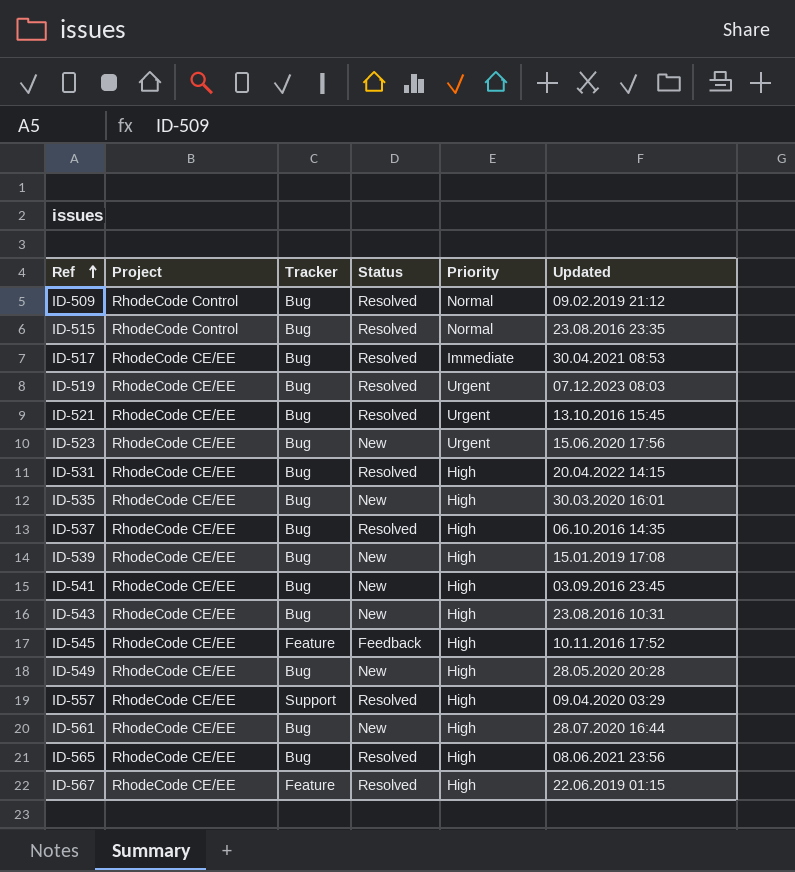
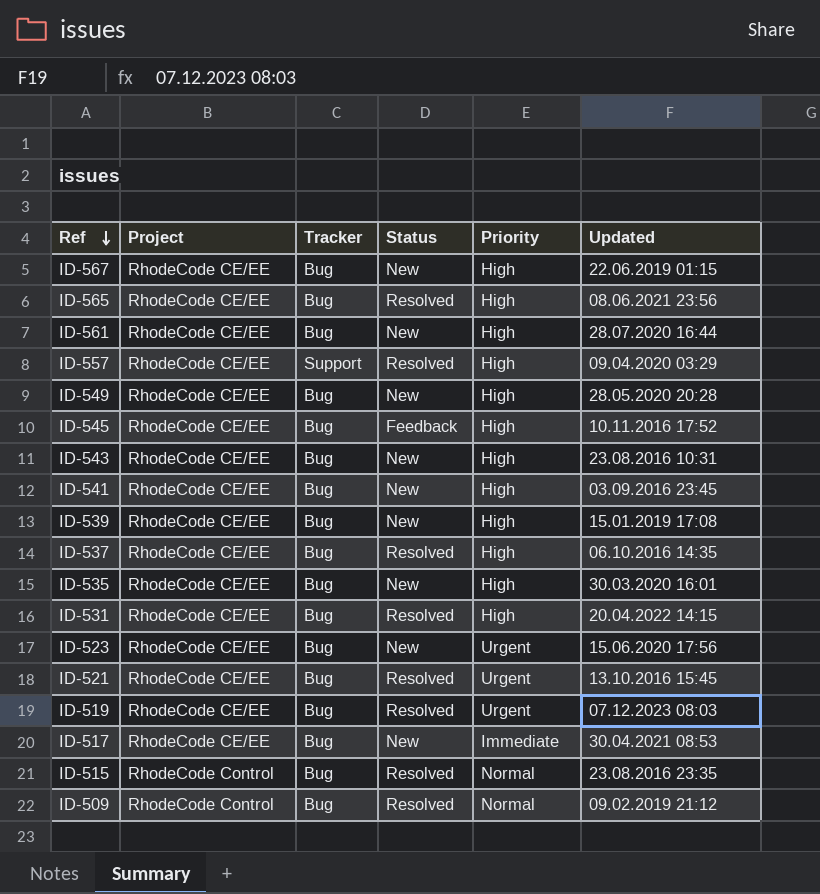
row order: Ref ascending -> Ref descending
ID-567 | Tracker: Feature -> Bug
ID-567 | Status: Resolved -> New
ID-545 | Tracker: Feature -> Bug
ID-517 | Status: Resolved -> New

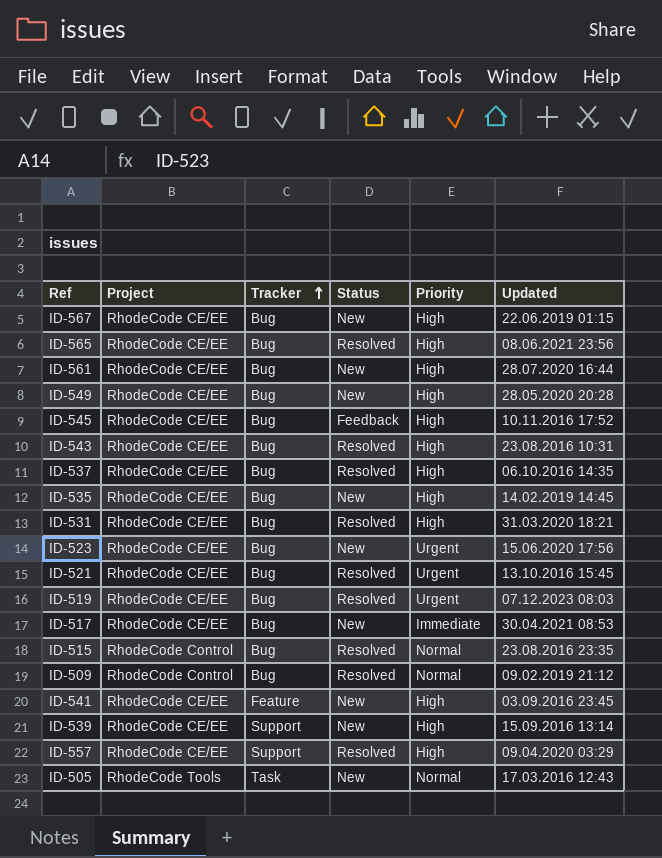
row order: Ref descending -> Tracker ascending
ID-543 | Status: New -> Resolved
ID-535 | Updated: 30.03.2020 16:01 -> 14.02.2019 14:45
ID-531 | Updated: 20.04.2022 14:15 -> 31.03.2020 18:21
ID-541 | Tracker: Bug -> Feature
ID-539 | Tracker: Bug -> Support
ID-539 | Updated: 15.01.2019 17:08 -> 15.09.2016 13:14
row ID-505: none -> RhodeCode Tools | Task | New | Normal | 17.03.2016 12:43

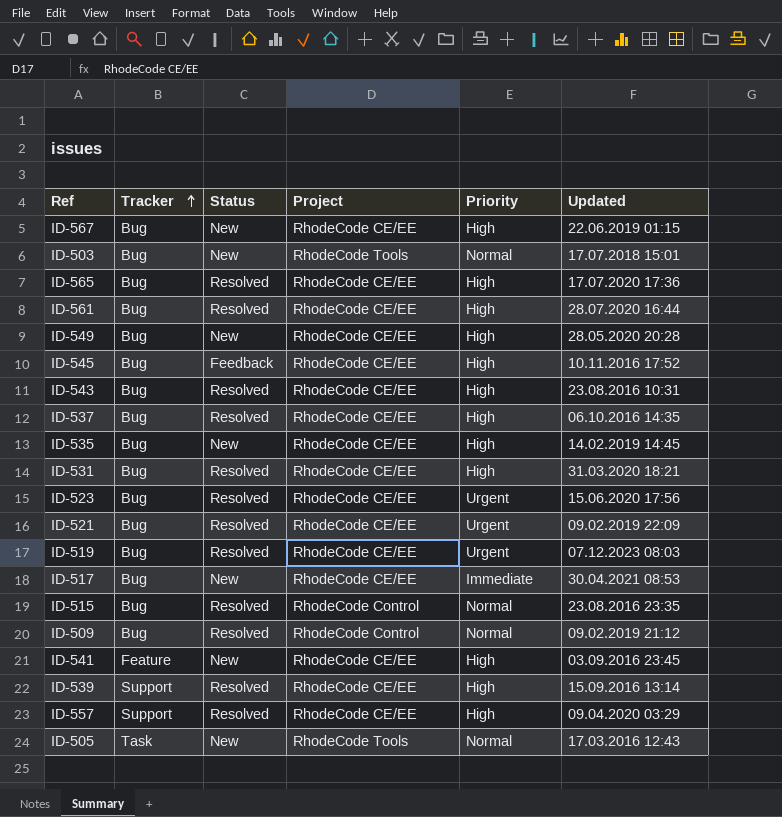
column Project | position: 2 -> 4
row ID-503: none -> Bug | New | RhodeCode Tools | Normal | 17.07.2018 15:01
ID-565 | Updated: 08.06.2021 23:56 -> 17.07.2020 17:36
ID-561 | Status: New -> Resolved
ID-523 | Status: New -> Resolved
ID-521 | Updated: 13.10.2016 15:45 -> 09.02.2019 22:09
ID-539 | Status: New -> Resolved

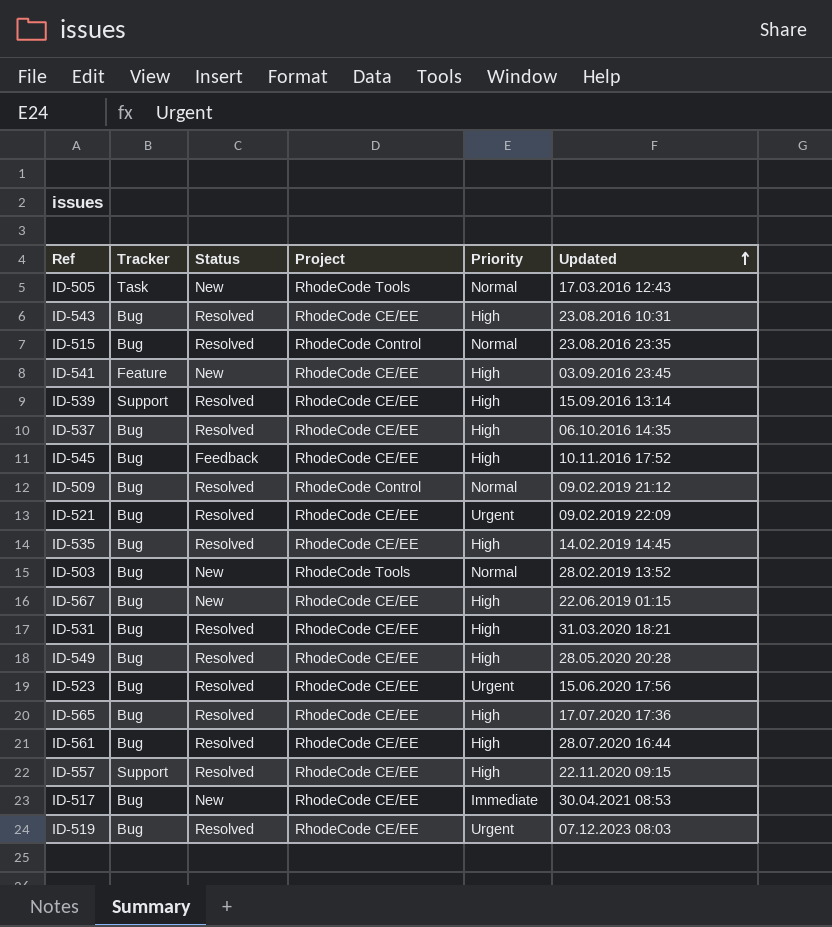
row order: Tracker ascending -> Updated ascending
ID-535 | Status: New -> Resolved
ID-503 | Updated: 17.07.2018 15:01 -> 28.02.2019 13:52
ID-549 | Status: New -> Resolved
ID-557 | Updated: 09.04.2020 03:29 -> 22.11.2020 09:15

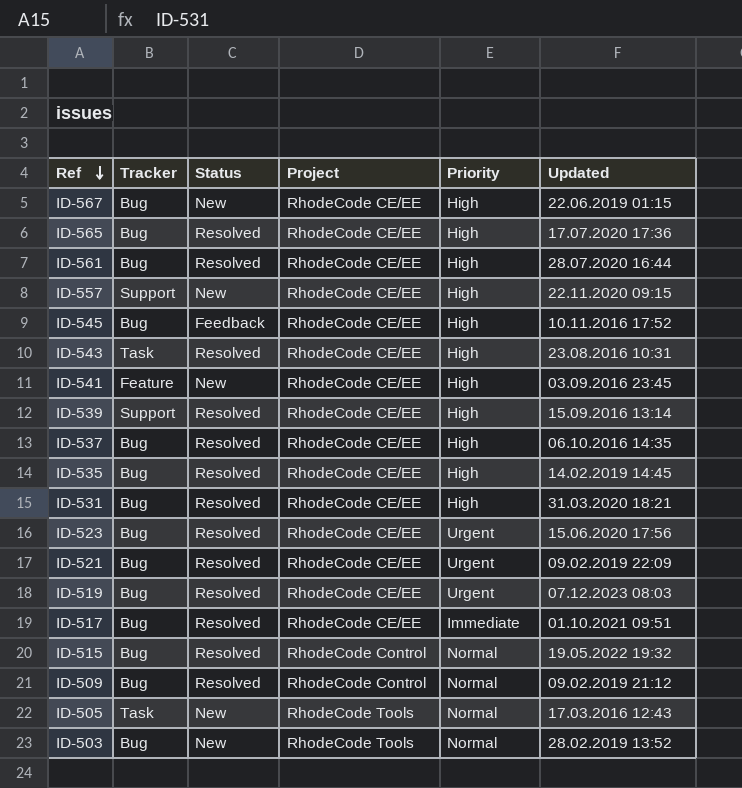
row order: Updated ascending -> Ref descending
row ID-549: Bug | Resolved | RhodeCode CE/EE | High | 28.05.2020 20:28 -> none
ID-557 | Status: Resolved -> New
ID-543 | Tracker: Bug -> Task
ID-517 | Status: New -> Resolved
ID-517 | Updated: 30.04.2021 08:53 -> 01.10.2021 09:51
ID-515 | Updated: 23.08.2016 23:35 -> 19.05.2022 19:32

